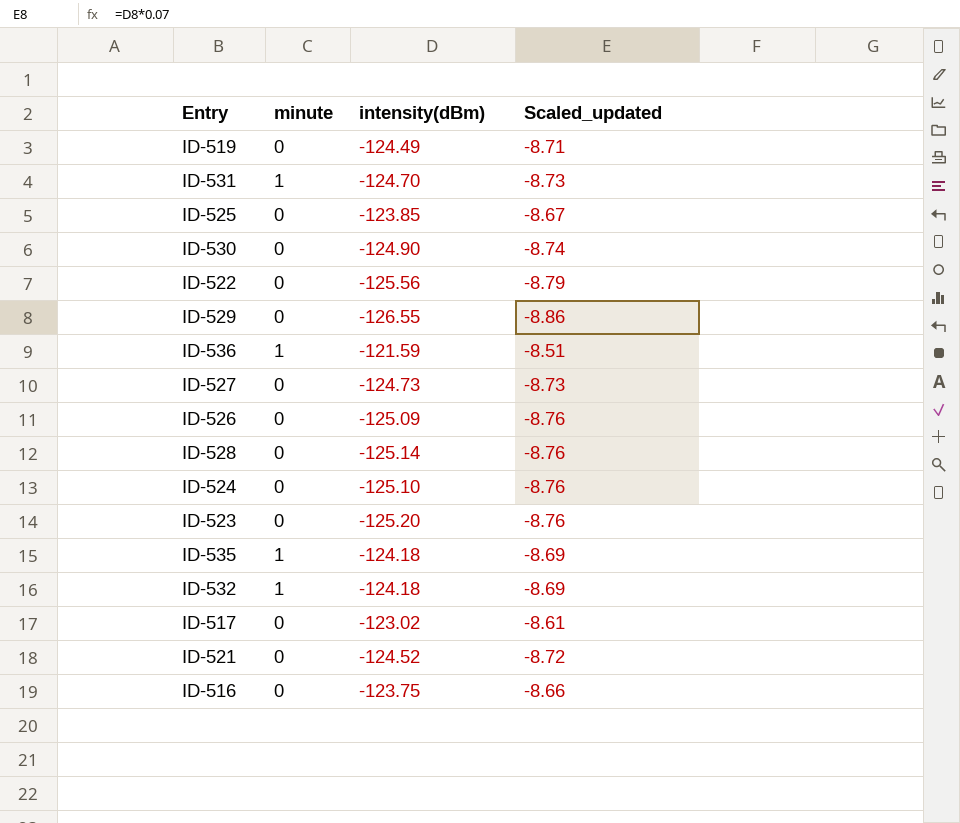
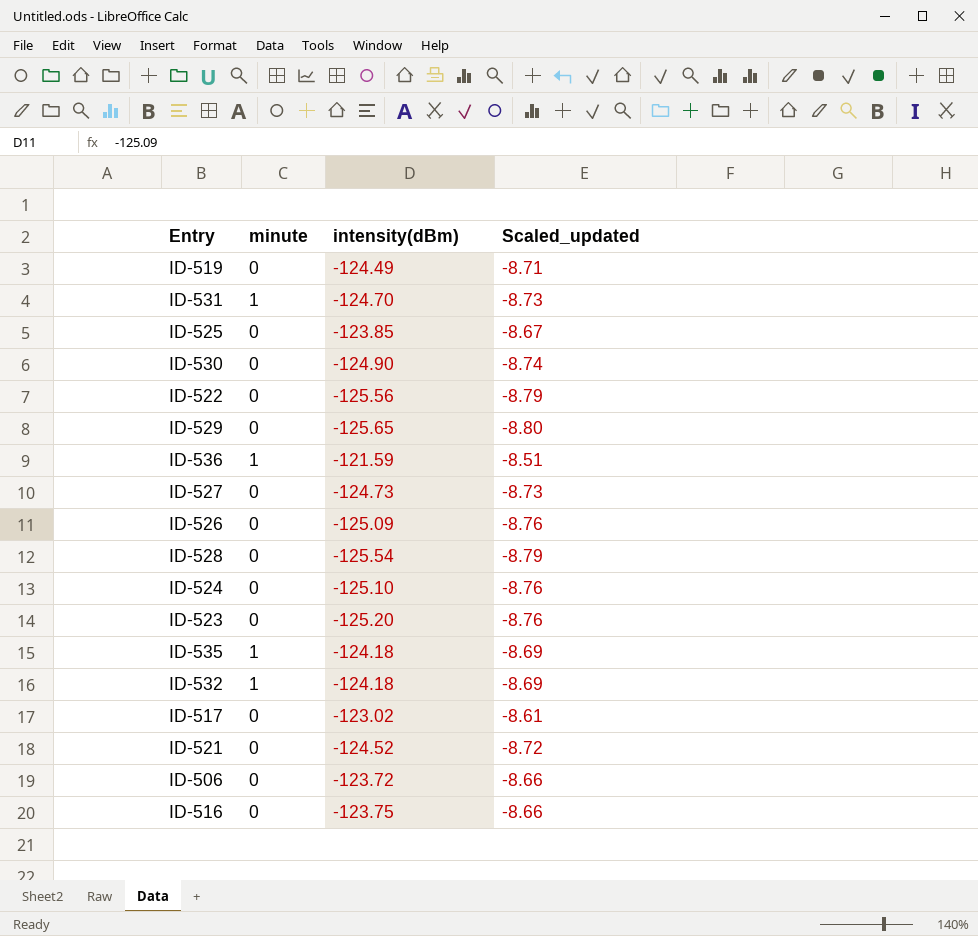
ID-529 | intensity(dBm): -126.55 -> -125.65
ID-529 | Scaled_updated: -8.86 -> -8.80
ID-528 | intensity(dBm): -125.14 -> -125.54
ID-528 | Scaled_updated: -8.76 -> -8.79
row ID-506: none -> 0 | -123.72 | -8.66

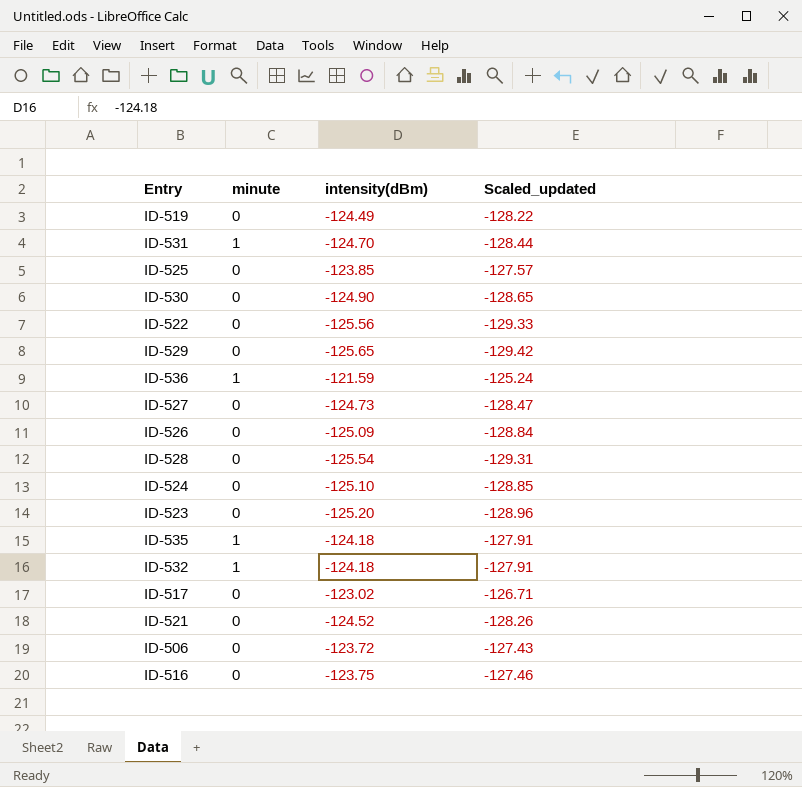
column Scaled_updated | formula: [intensity(dBm)] * 0.07 -> [intensity(dBm)] * 1.03

